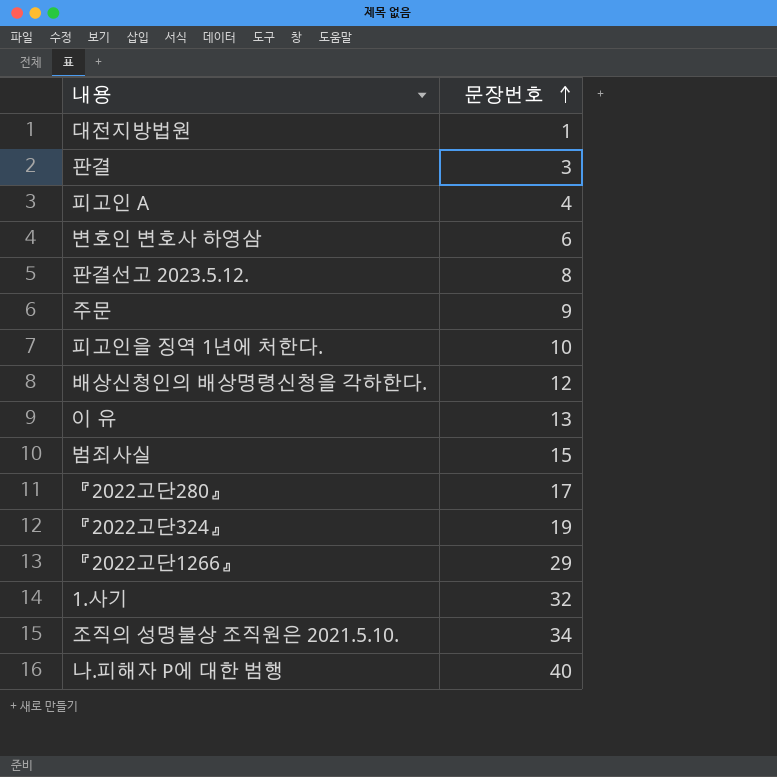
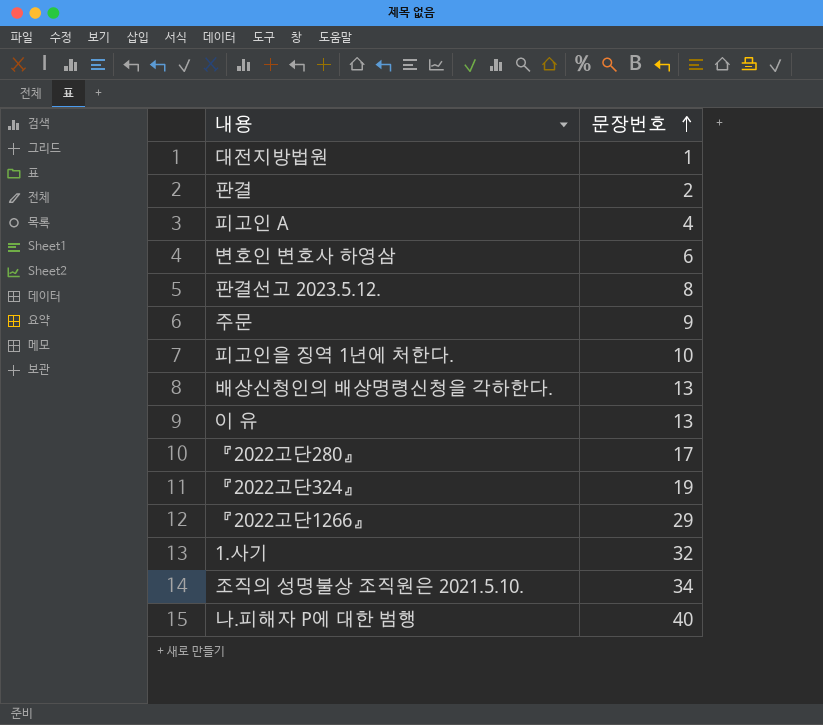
row 범죄사실: 15 -> none
판결 | 문장번호: 3 -> 2
배상신청인의 배상명령신청을 각하한다. | 문장번호: 12 -> 13

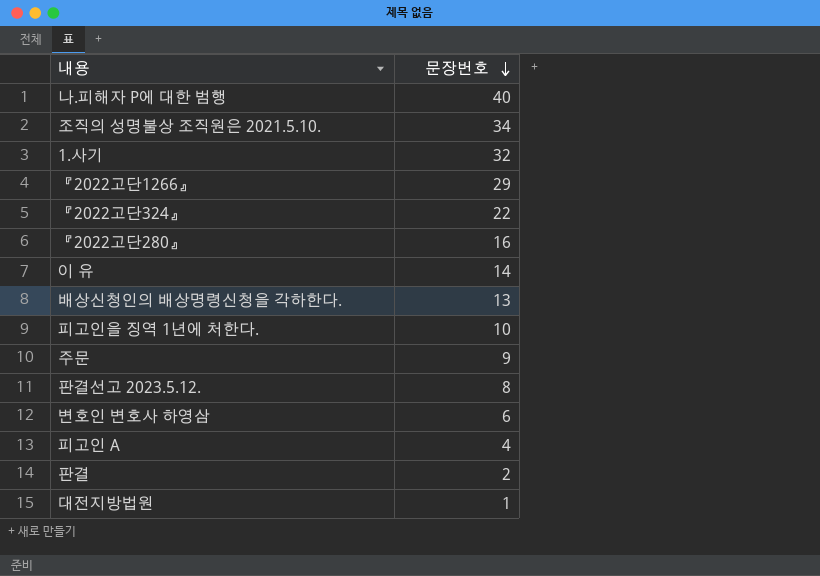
row order: 문장번호 ascending -> 문장번호 descending
『2022고단324』 | 문장번호: 19 -> 22
『2022고단280』 | 문장번호: 17 -> 16
이 유 | 문장번호: 13 -> 14

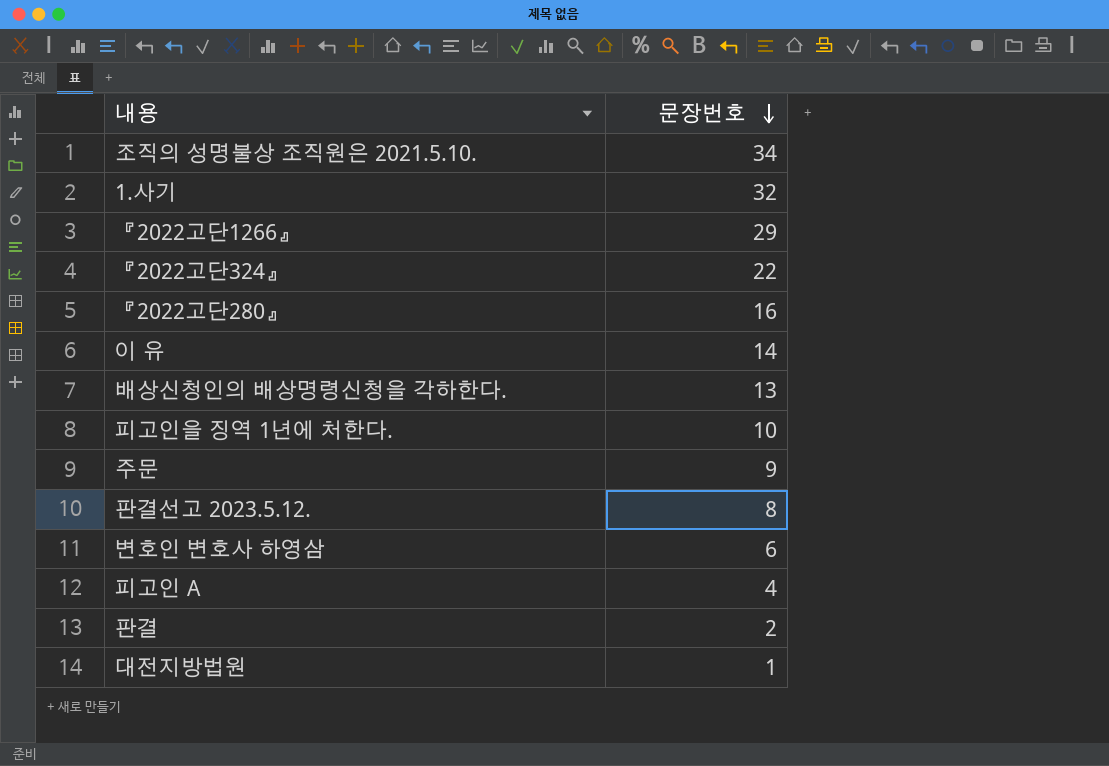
row 나.피해자 P에 대한 범행: 40 -> none

